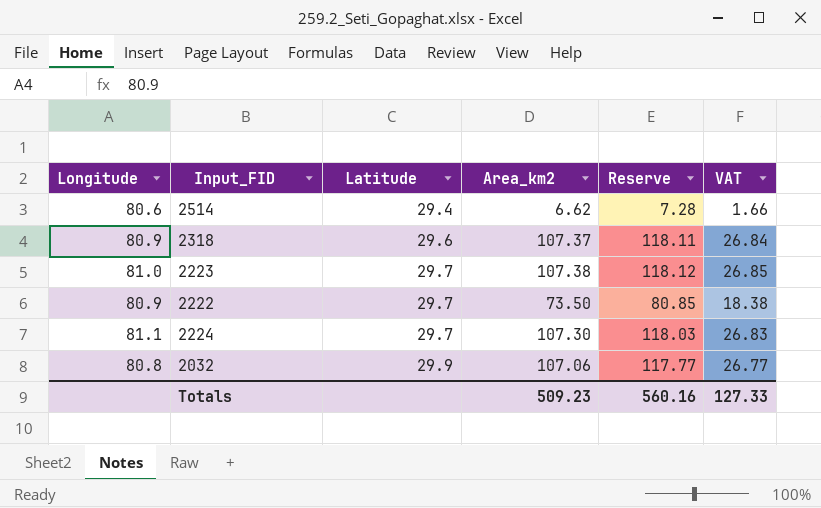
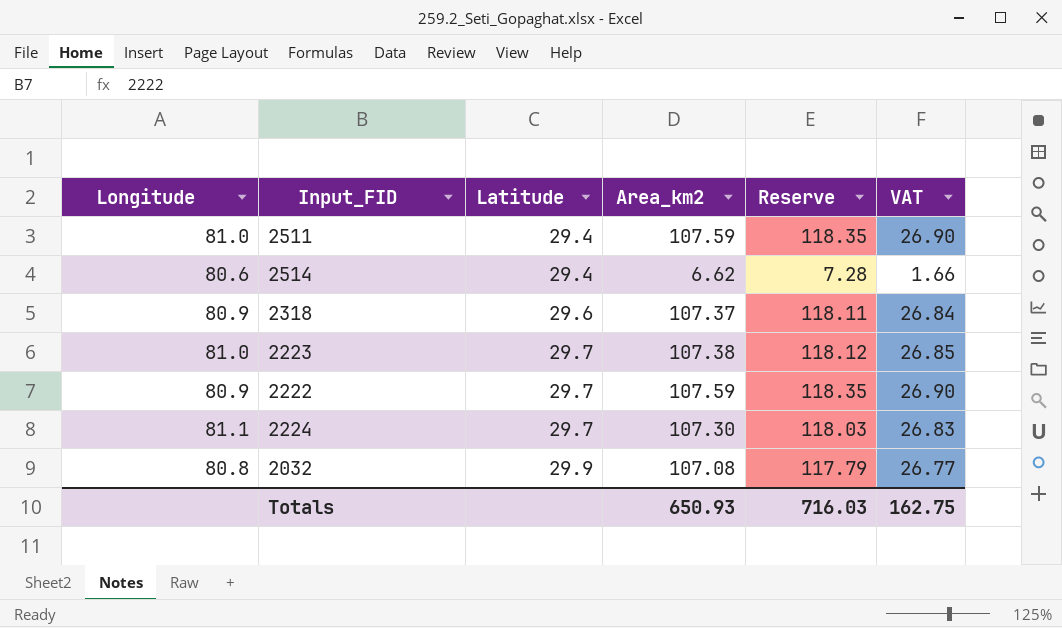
row 2511: none -> 81.0 | 29.4 | 107.59 | 118.35 | 26.90
2222 | Area_km2: 73.50 -> 107.59
2222 | Reserve: 80.85 -> 118.35
2222 | VAT: 18.38 -> 26.90
2032 | Area_km2: 107.06 -> 107.08
2032 | Reserve: 117.77 -> 117.79
Totals | Area_km2: 509.23 -> 650.93
Totals | Reserve: 560.16 -> 716.03
Totals | VAT: 127.33 -> 162.75

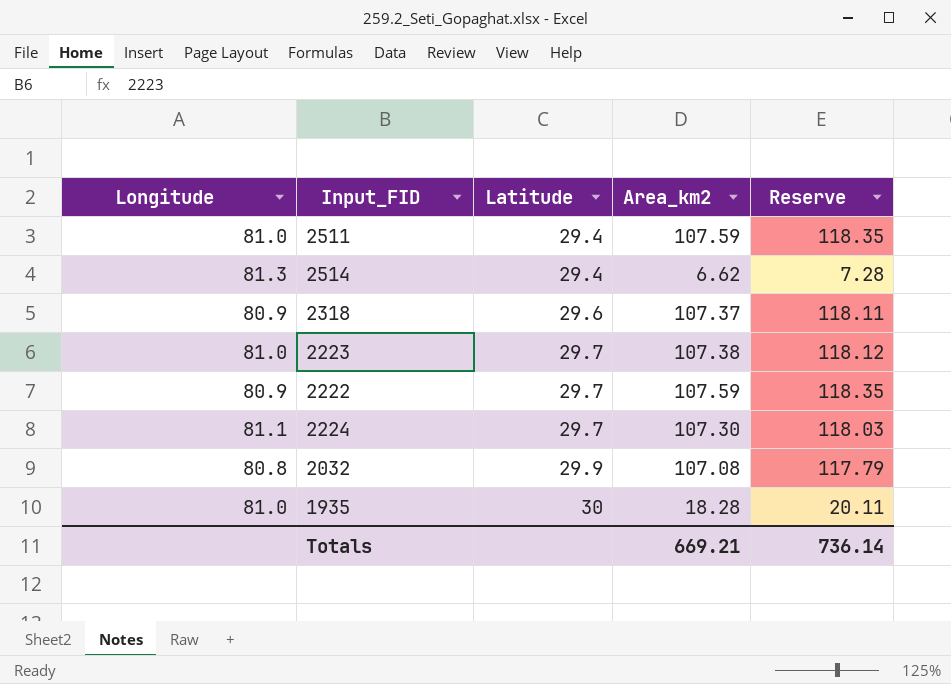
column VAT | formula: [Area_km2] * 0.25 -> none
2514 | Longitude: 80.6 -> 81.3
row 1935: none -> 81.0 | 30 | 18.28 | 20.11
Totals | Area_km2: 650.93 -> 669.21
Totals | Reserve: 716.03 -> 736.14

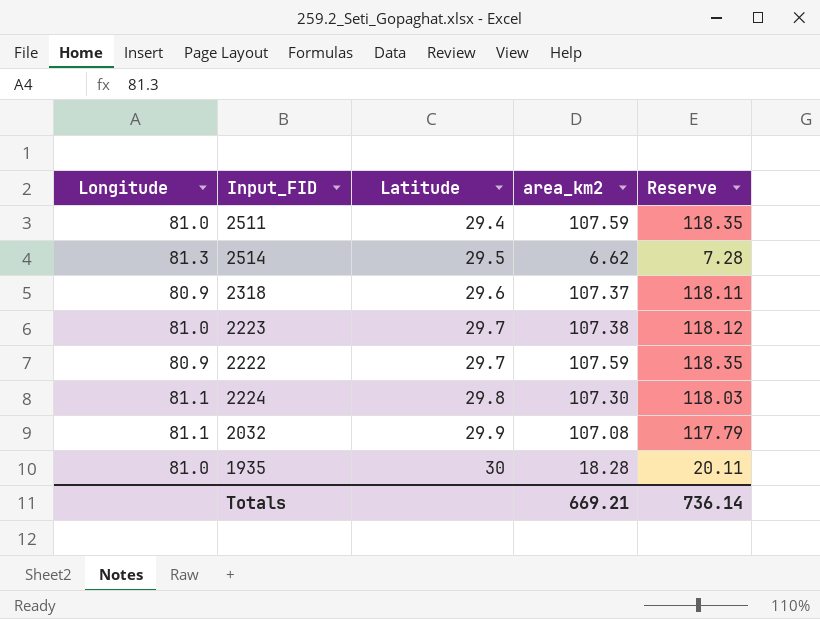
column name: Area_km2 -> area_km2
2514 | Latitude: 29.4 -> 29.5
2224 | Latitude: 29.7 -> 29.8
2032 | Longitude: 80.8 -> 81.1

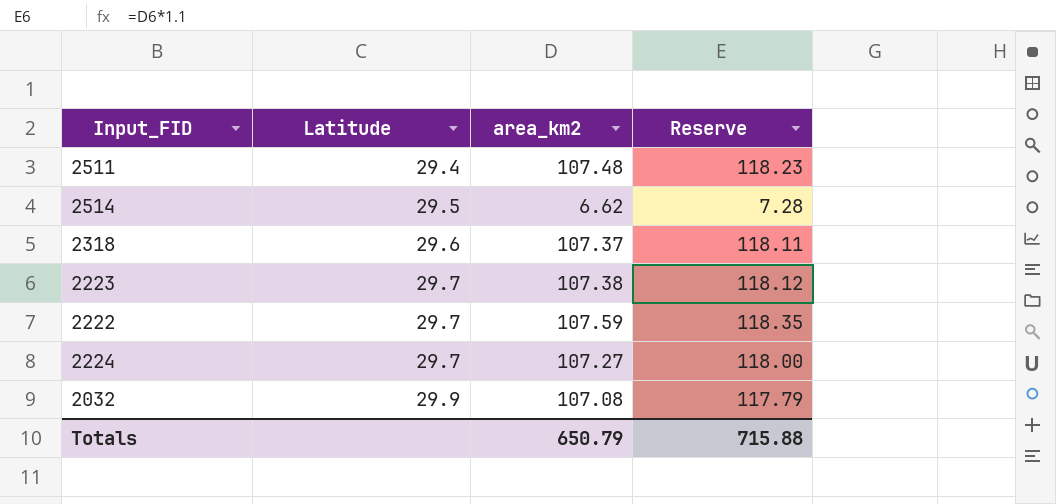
column Longitude | position: 1 -> none
row 1935: 81.0 | 30 | 18.28 | 20.11 -> none
2511 | area_km2: 107.59 -> 107.48
2511 | Reserve: 118.35 -> 118.23
2224 | Latitude: 29.8 -> 29.7
2224 | area_km2: 107.30 -> 107.27
2224 | Reserve: 118.03 -> 118.00
Totals | area_km2: 669.21 -> 650.79
Totals | Reserve: 736.14 -> 715.88

